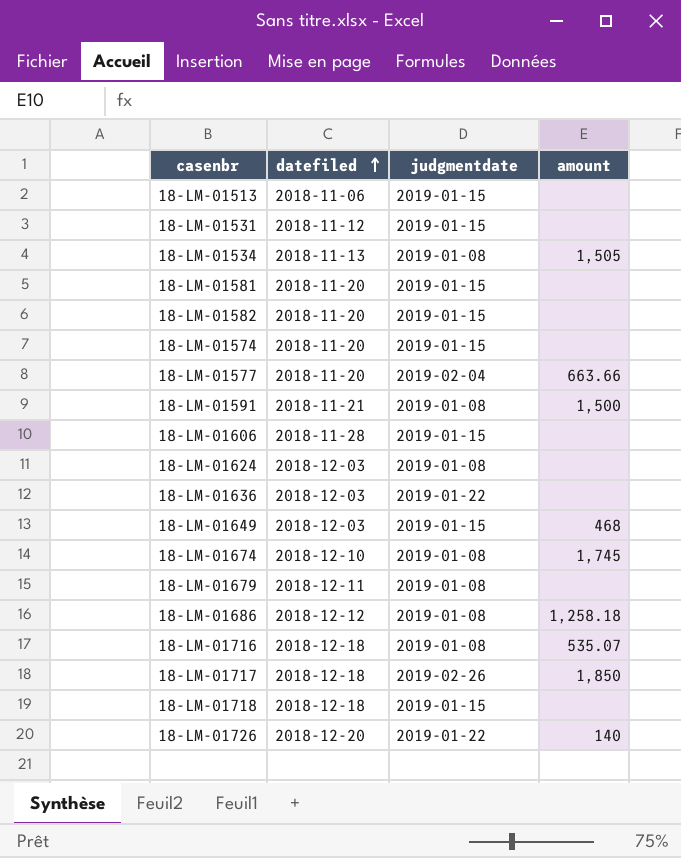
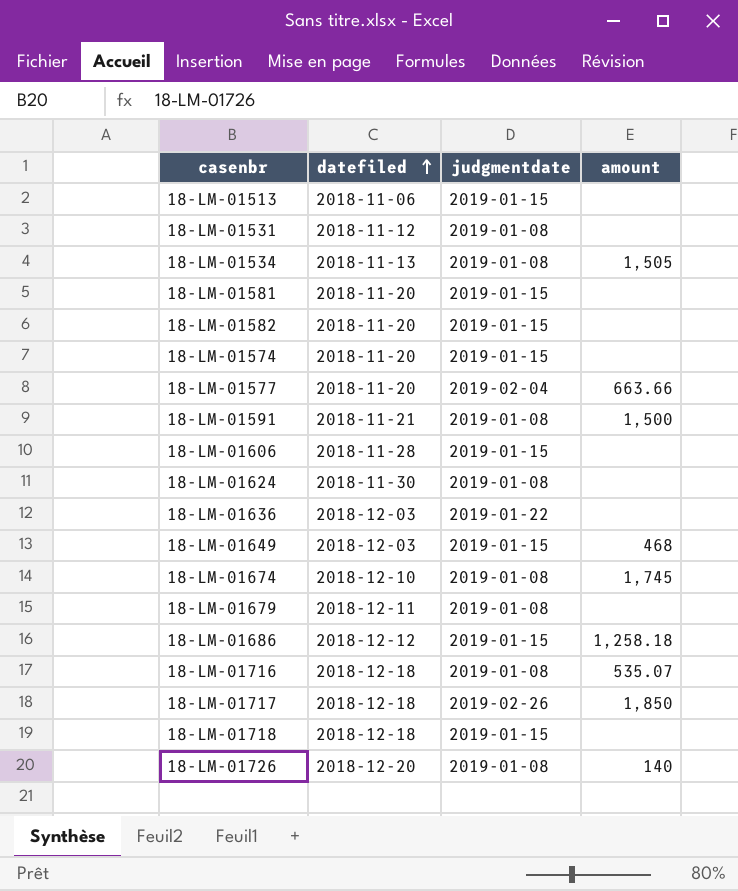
18-LM-01531 | judgmentdate: 2019-01-15 -> 2019-01-08
18-LM-01624 | datefiled: 2018-12-03 -> 2018-11-30
18-LM-01686 | judgmentdate: 2019-01-08 -> 2019-01-15
18-LM-01726 | judgmentdate: 2019-01-22 -> 2019-01-08

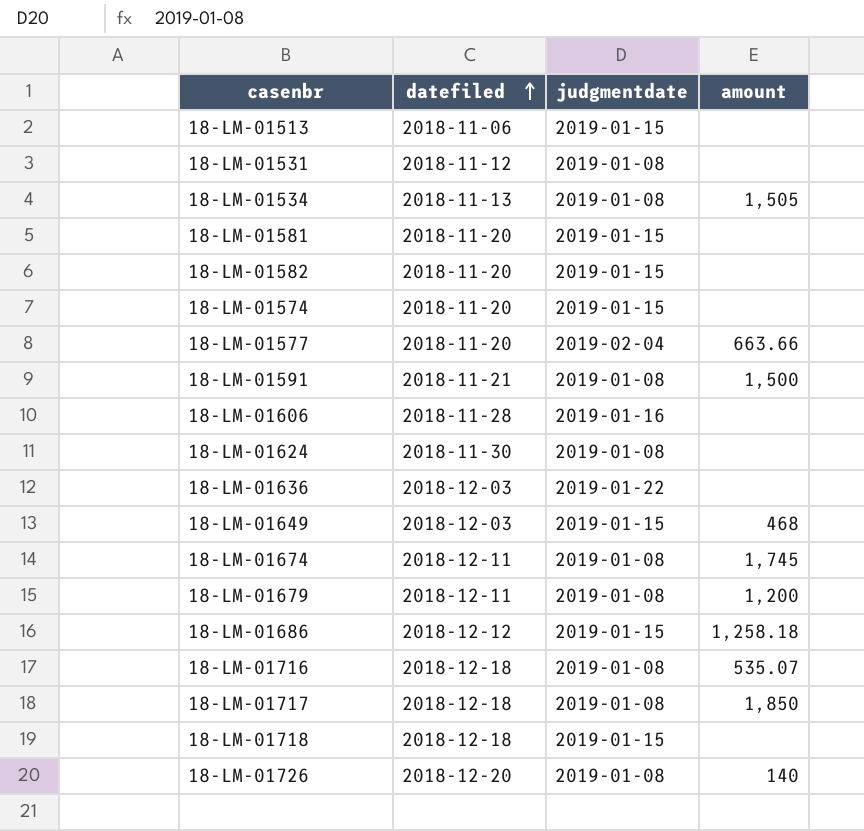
18-LM-01606 | judgmentdate: 2019-01-15 -> 2019-01-16
18-LM-01674 | datefiled: 2018-12-10 -> 2018-12-11
18-LM-01679 | amount: none -> 1,200
18-LM-01717 | judgmentdate: 2019-02-26 -> 2019-01-08

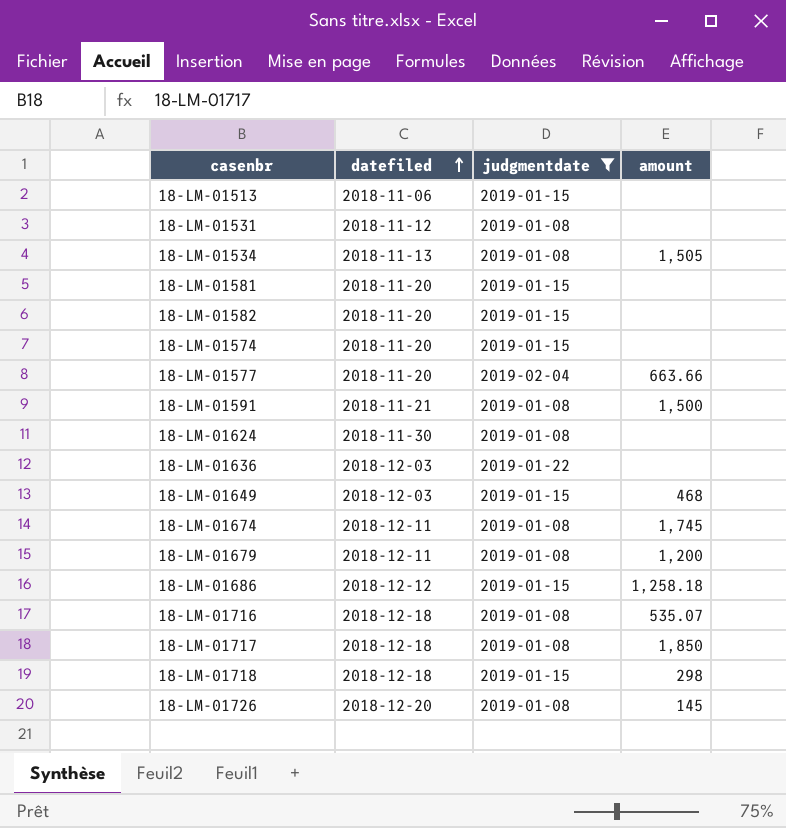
filter: none -> judgmentdate != 2019-01-16
18-LM-01718 | amount: none -> 298
18-LM-01726 | amount: 140 -> 145

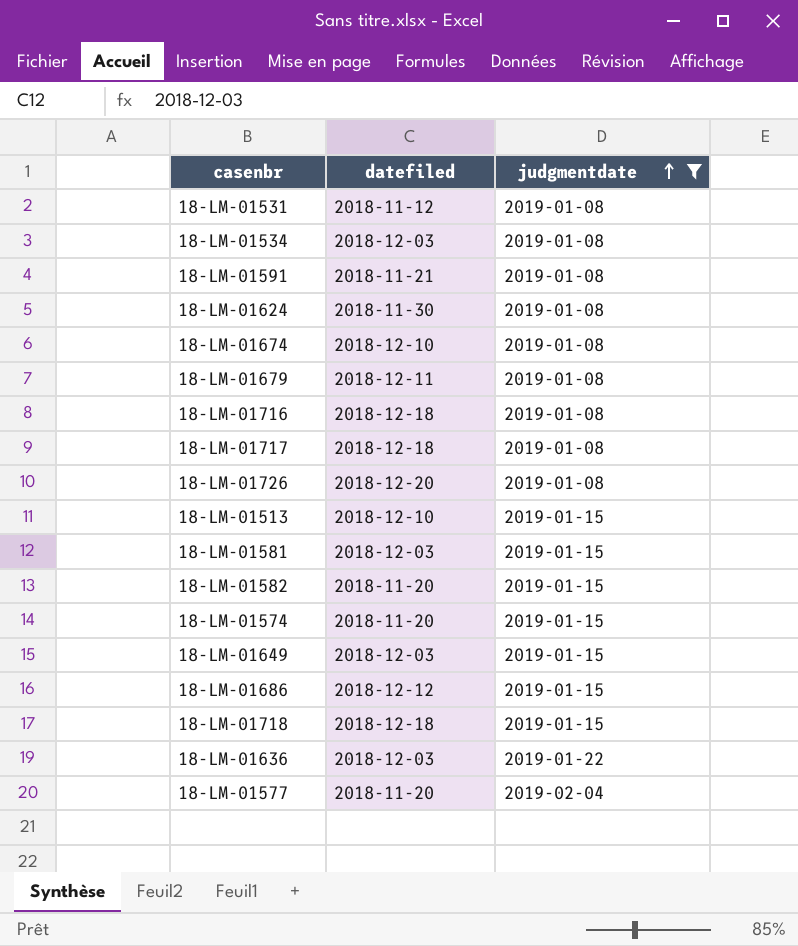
row order: datefiled ascending -> judgmentdate ascending
column amount | position: 4 -> none
18-LM-01534 | datefiled: 2018-11-13 -> 2018-12-03
18-LM-01674 | datefiled: 2018-12-11 -> 2018-12-10
18-LM-01513 | datefiled: 2018-11-06 -> 2018-12-10
18-LM-01581 | datefiled: 2018-11-20 -> 2018-12-03

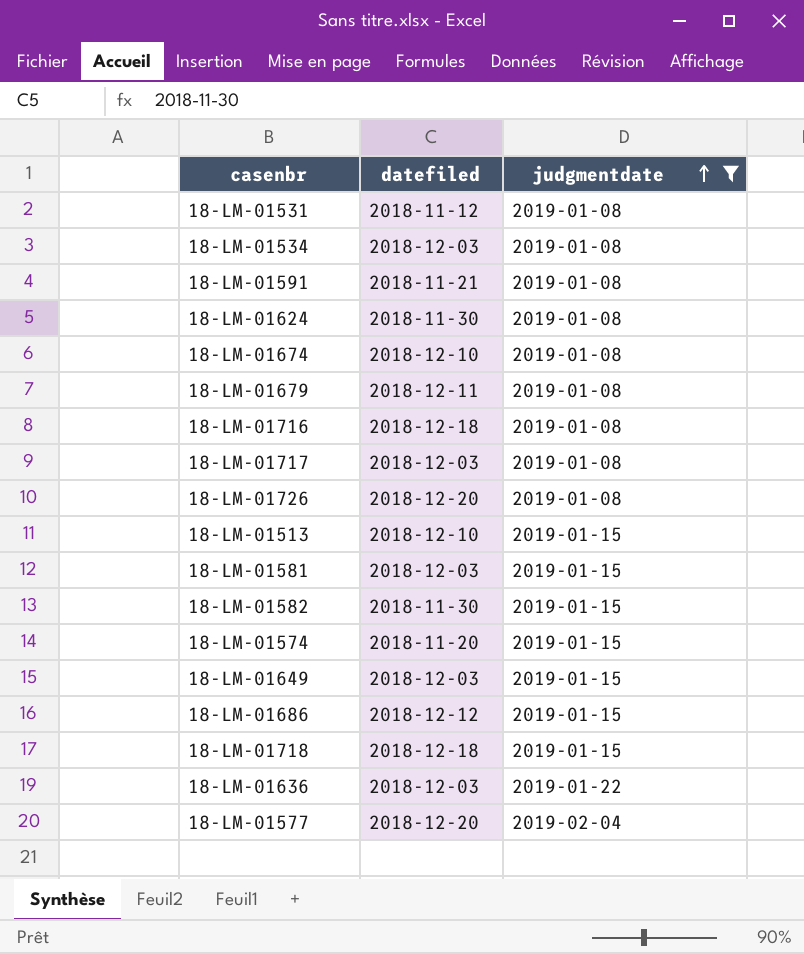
18-LM-01717 | datefiled: 2018-12-18 -> 2018-12-03
18-LM-01582 | datefiled: 2018-11-20 -> 2018-11-30
18-LM-01577 | datefiled: 2018-11-20 -> 2018-12-20

